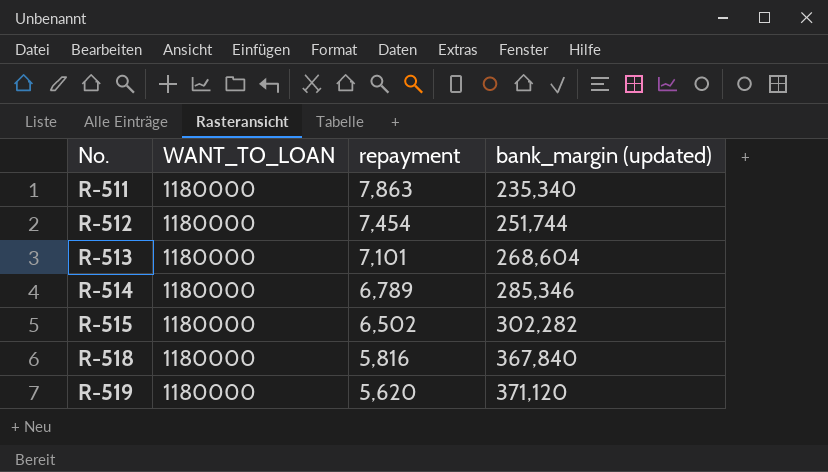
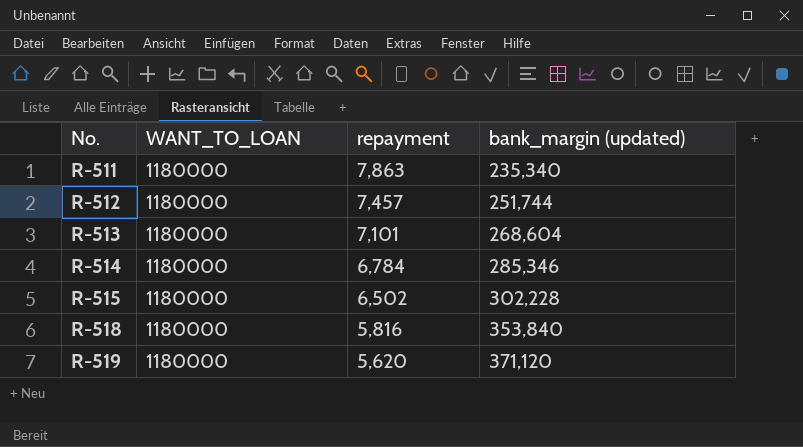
R-512 | repayment: 7,454 -> 7,457
R-514 | repayment: 6,789 -> 6,784
R-515 | bank_margin (updated): 302,282 -> 302,228
R-518 | bank_margin (updated): 367,840 -> 353,840

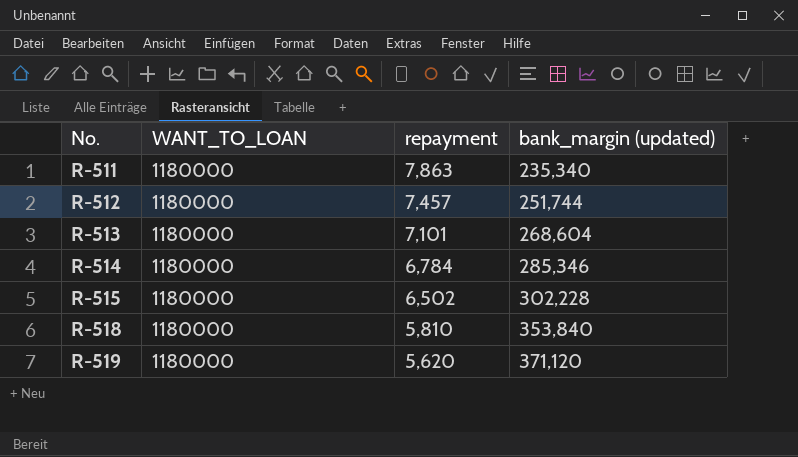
R-518 | repayment: 5,816 -> 5,810

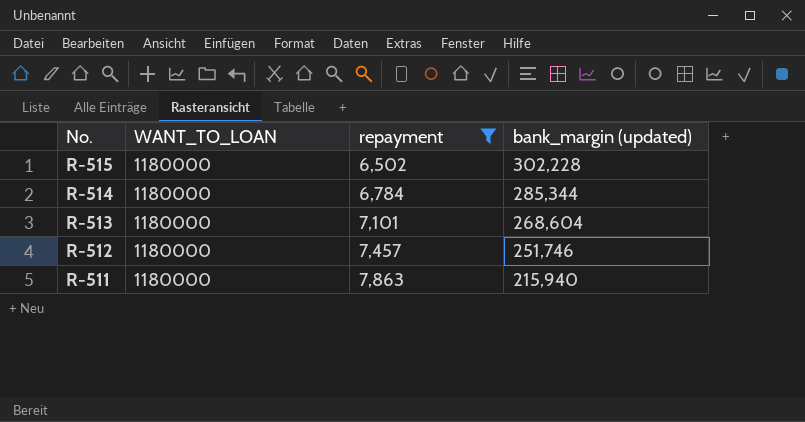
filter: none -> repayment >= 6,502
row order: No. ascending -> No. descending
R-514 | bank_margin (updated): 285,346 -> 285,344
R-512 | bank_margin (updated): 251,744 -> 251,746
R-511 | bank_margin (updated): 235,340 -> 215,940

